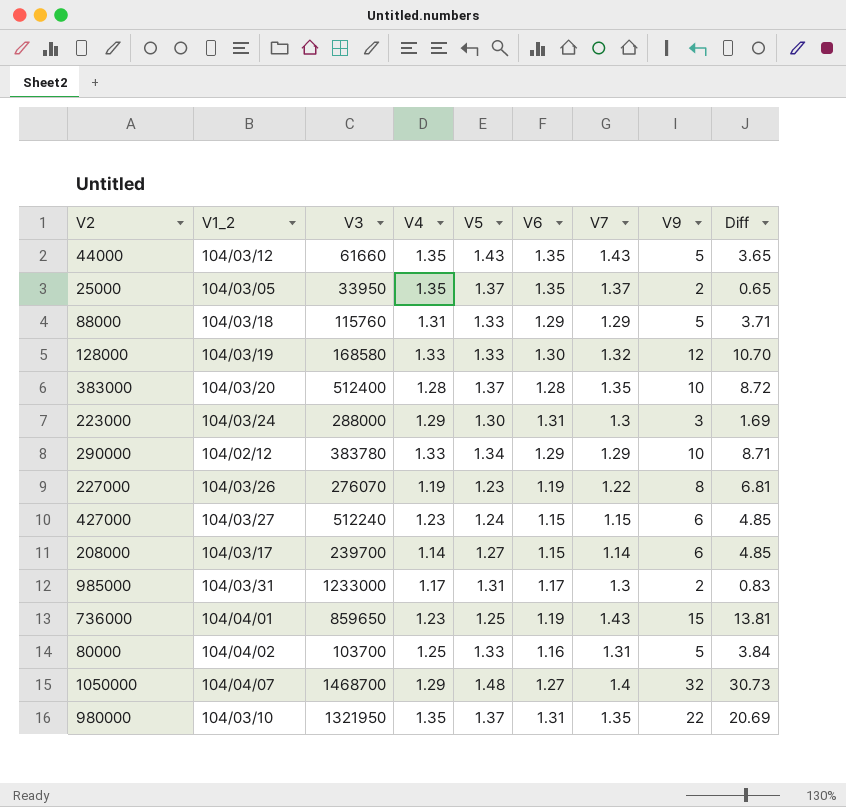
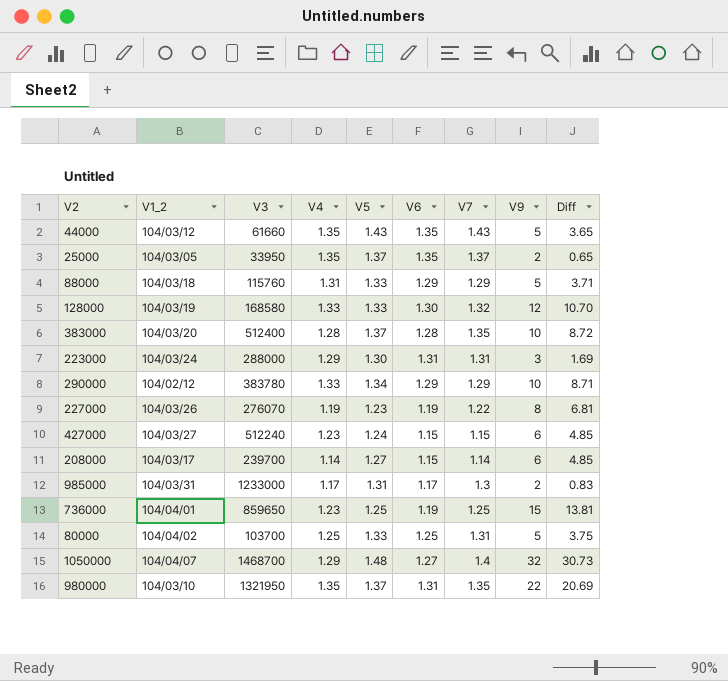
223000 | V7: 1.3 -> 1.31
736000 | V7: 1.43 -> 1.25
80000 | V6: 1.16 -> 1.25
80000 | Diff: 3.84 -> 3.75

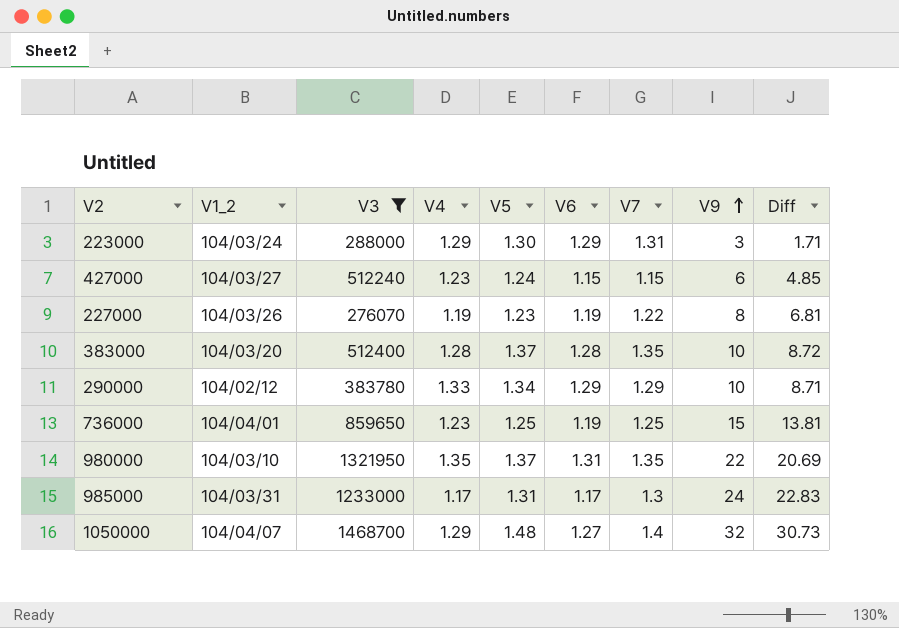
filter: none -> V3 >= 276070
row order: none -> V9 ascending
223000 | V6: 1.31 -> 1.29
223000 | Diff: 1.69 -> 1.71
985000 | V9: 2 -> 24
985000 | Diff: 0.83 -> 22.83

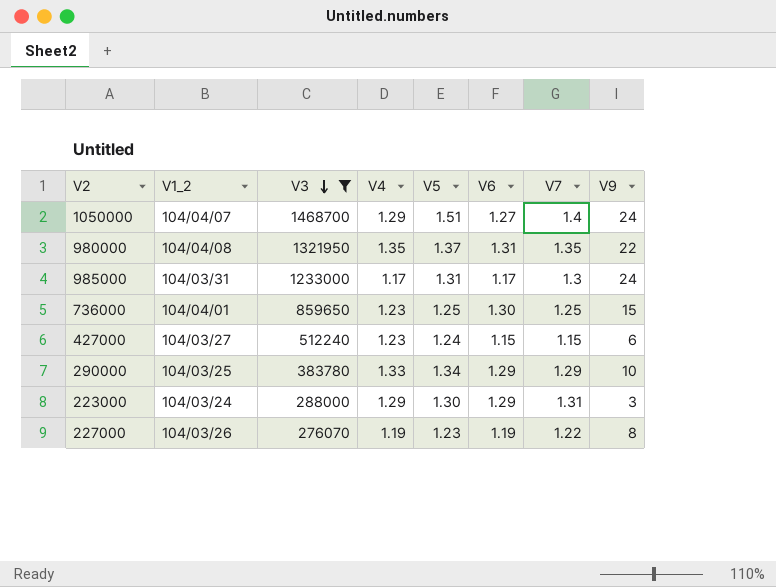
row order: V9 ascending -> V3 descending
column Diff | formula: [V9] - [V6] -> none
row 383000: 104/03/20 | 512400 | 1.28 | 1.37 | 1.28 | 1.35 | 10 | 8.72 -> none
1050000 | V5: 1.48 -> 1.51
1050000 | V9: 32 -> 24
980000 | V1_2: 104/03/10 -> 104/04/08
736000 | V6: 1.19 -> 1.30
290000 | V1_2: 104/02/12 -> 104/03/25

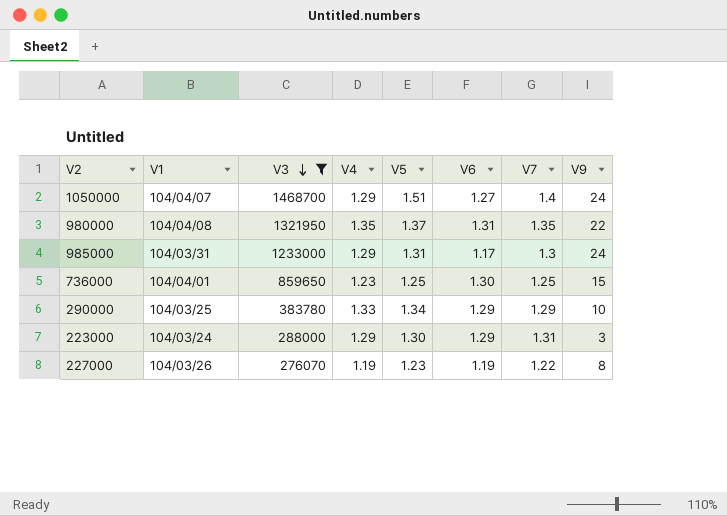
column name: V1_2 -> V1
row 427000: 104/03/27 | 512240 | 1.23 | 1.24 | 1.15 | 1.15 | 6 -> none
985000 | V4: 1.17 -> 1.29

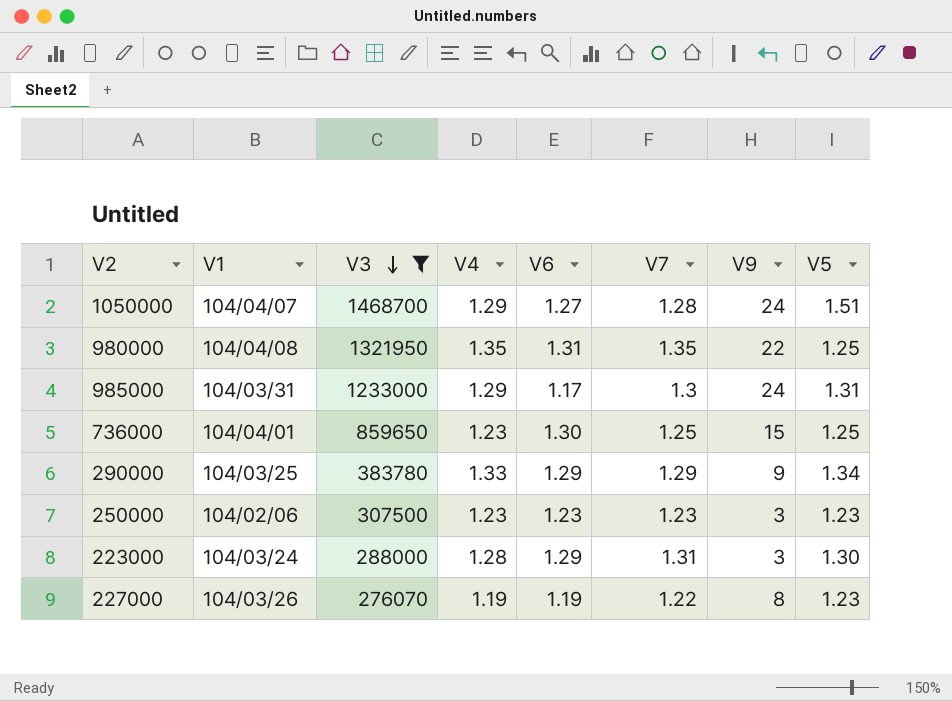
column V5 | position: 5 -> 8
1050000 | V7: 1.4 -> 1.28
980000 | V5: 1.37 -> 1.25
290000 | V9: 10 -> 9
row 250000: none -> 104/02/06 | 307500 | 1.23 | 1.23 | 1.23 | 3 | 1.23
223000 | V4: 1.29 -> 1.28

